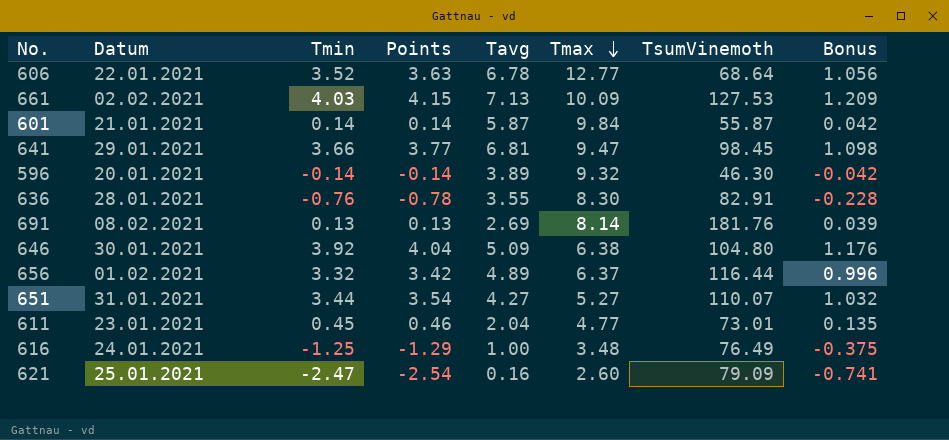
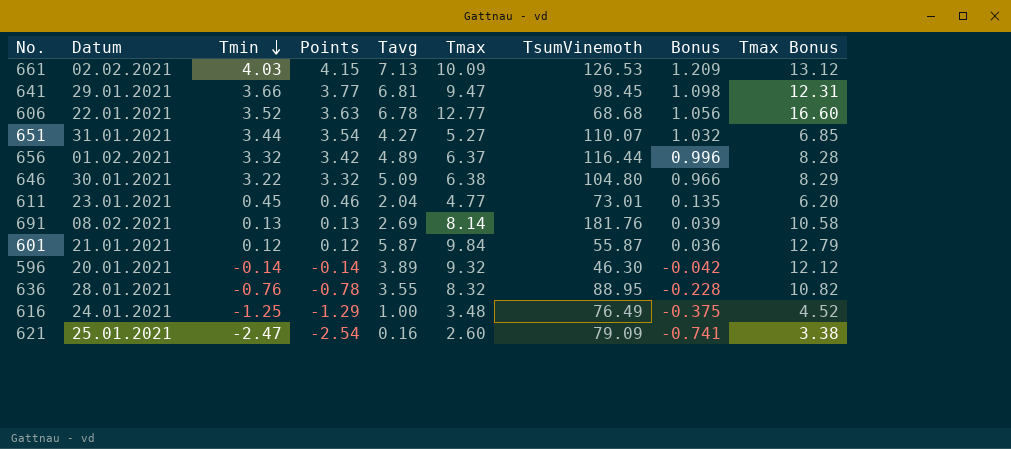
row order: Tmax descending -> Tmin descending
column Tmax Bonus | formula: none -> [Tmax] * 1.3
661 | TsumVinemoth: 127.53 -> 126.53
606 | TsumVinemoth: 68.64 -> 68.68
646 | Tmin: 3.92 -> 3.22
646 | Points: 4.04 -> 3.32
646 | Bonus: 1.176 -> 0.966
601 | Tmin: 0.14 -> 0.12
601 | Points: 0.14 -> 0.12
601 | Bonus: 0.042 -> 0.036
636 | Tmax: 8.30 -> 8.32
636 | TsumVinemoth: 82.91 -> 88.95

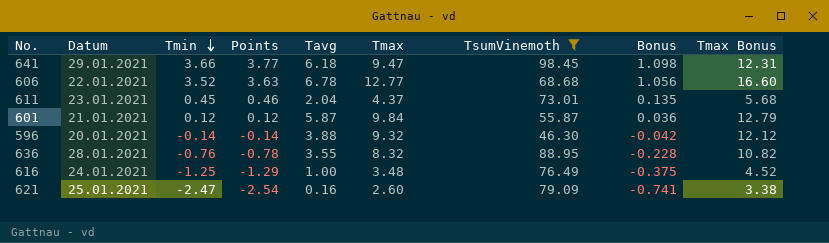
filter: none -> TsumVinemoth <= 98.45
641 | Tavg: 6.81 -> 6.18
611 | Tmax: 4.77 -> 4.37
611 | Tmax Bonus: 6.20 -> 5.68
596 | Tavg: 3.89 -> 3.88

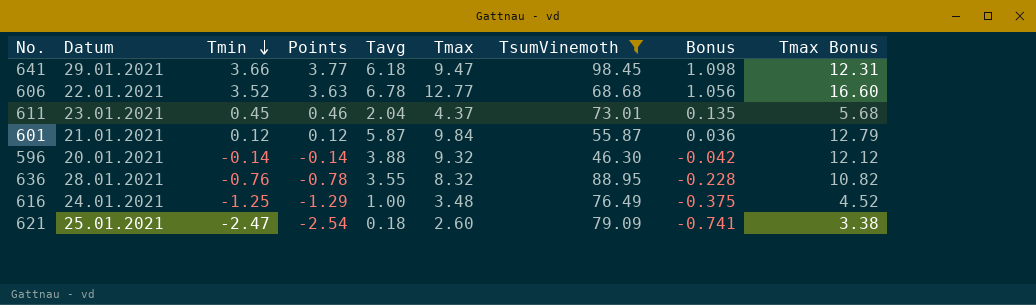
621 | Tavg: 0.16 -> 0.18

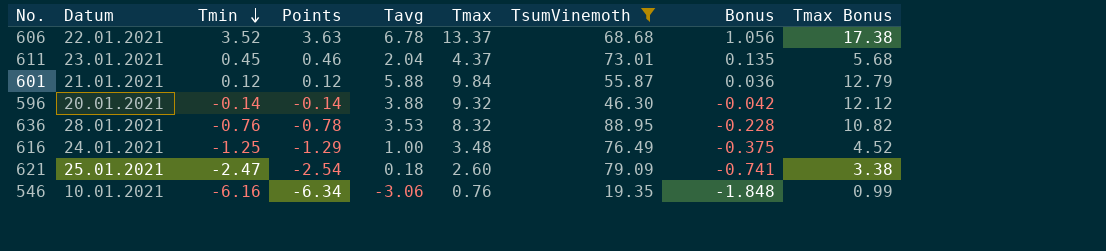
row 641: 29.01.2021 | 3.66 | 3.77 | 6.18 | 9.47 | 98.45 | 1.098 | 12.31 -> none
606 | Tmax: 12.77 -> 13.37
606 | Tmax Bonus: 16.60 -> 17.38
601 | Tavg: 5.87 -> 5.88
636 | Tavg: 3.55 -> 3.53
row 546: none -> 10.01.2021 | -6.16 | -6.34 | -3.06 | 0.76 | 19.35 | -1.848 | 0.99

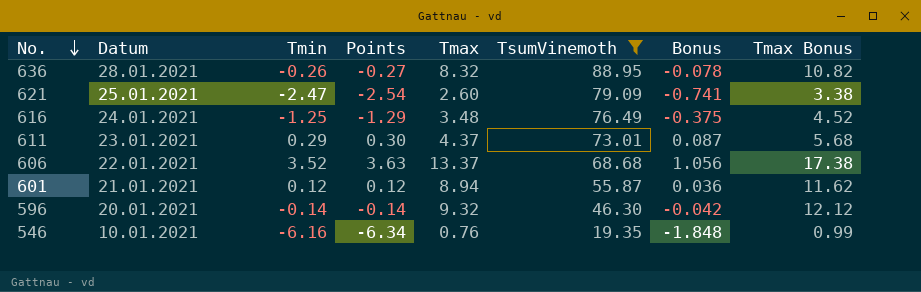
row order: Tmin descending -> No. descending
column Tavg | position: 5 -> none
636 | Tmin: -0.76 -> -0.26
636 | Points: -0.78 -> -0.27
636 | Bonus: -0.228 -> -0.078
611 | Tmin: 0.45 -> 0.29
611 | Points: 0.46 -> 0.30
611 | Bonus: 0.135 -> 0.087
601 | Tmax: 9.84 -> 8.94
601 | Tmax Bonus: 12.79 -> 11.62

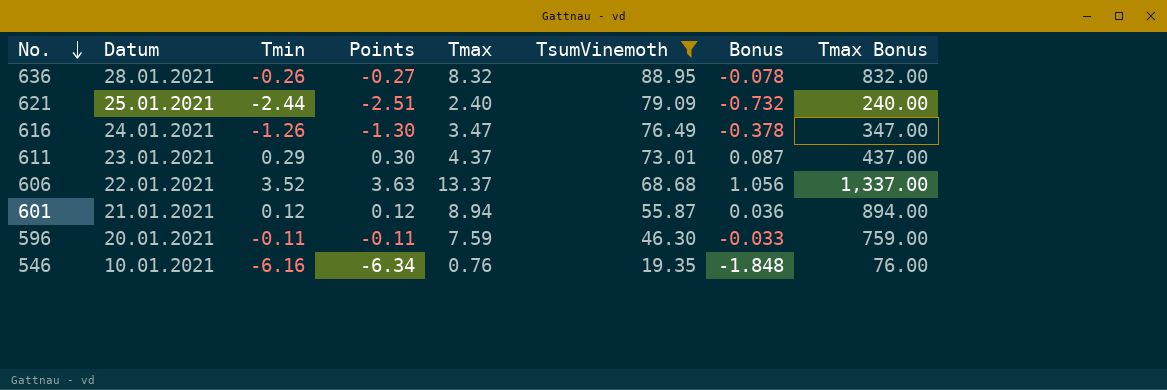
column Tmax Bonus | formula: [Tmax] * 1.3 -> [Tmax] * 100
621 | Tmin: -2.47 -> -2.44
621 | Points: -2.54 -> -2.51
621 | Tmax: 2.60 -> 2.40
621 | Bonus: -0.741 -> -0.732
616 | Tmin: -1.25 -> -1.26
616 | Points: -1.29 -> -1.30
616 | Tmax: 3.48 -> 3.47
616 | Bonus: -0.375 -> -0.378
596 | Tmin: -0.14 -> -0.11
596 | Points: -0.14 -> -0.11
596 | Tmax: 9.32 -> 7.59
596 | Bonus: -0.042 -> -0.033

